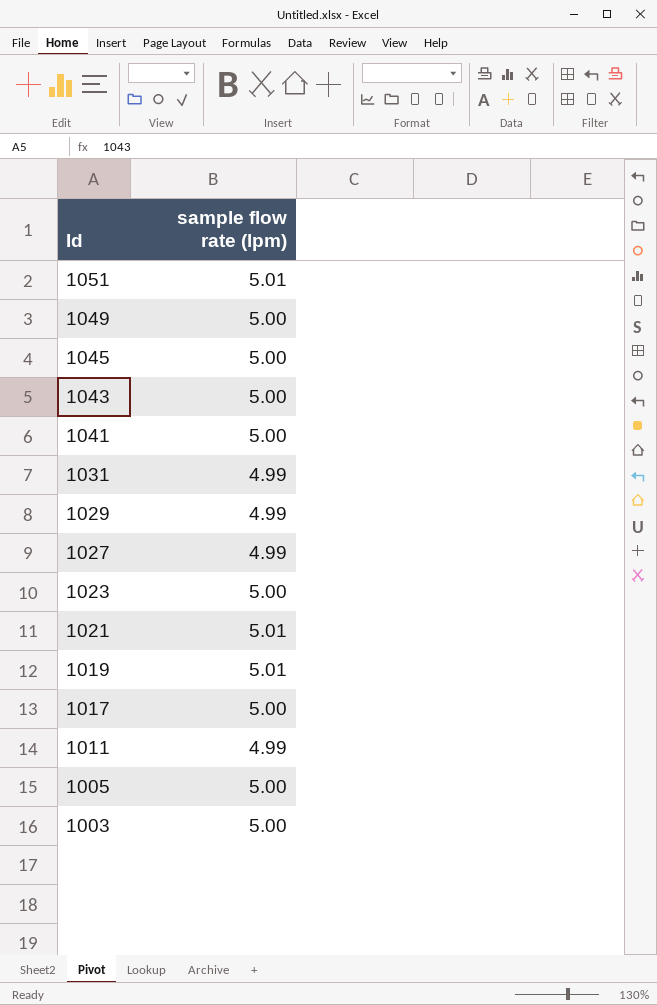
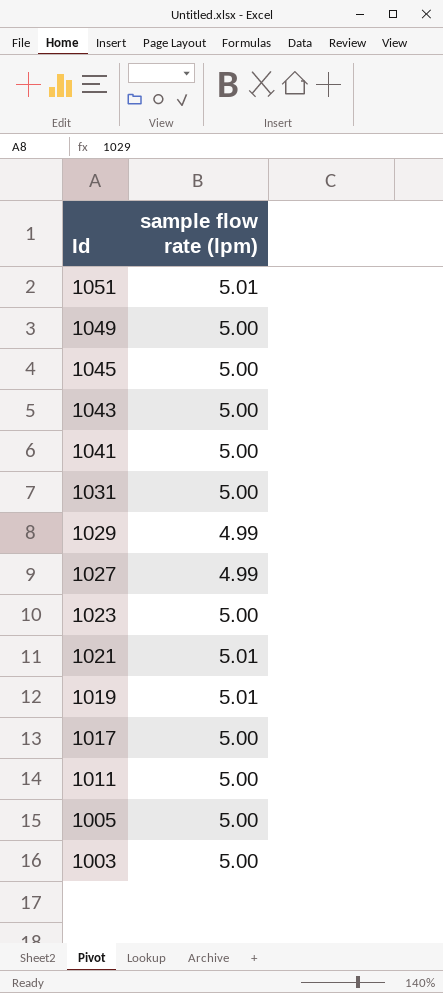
1031 | sample flow rate (lpm): 4.99 -> 5.00
1011 | sample flow rate (lpm): 4.99 -> 5.00

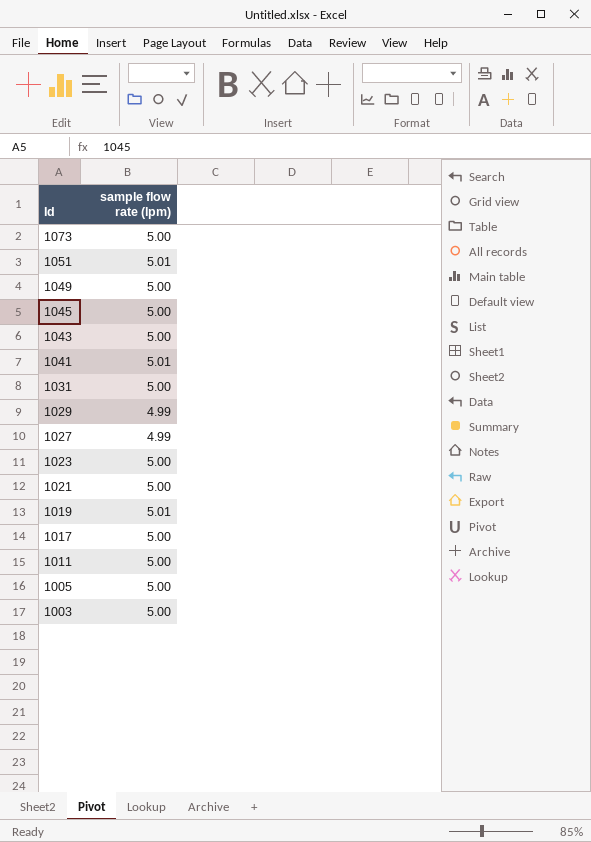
row 1073: none -> 5.00
1041 | sample flow rate (lpm): 5.00 -> 5.01
1021 | sample flow rate (lpm): 5.01 -> 5.00

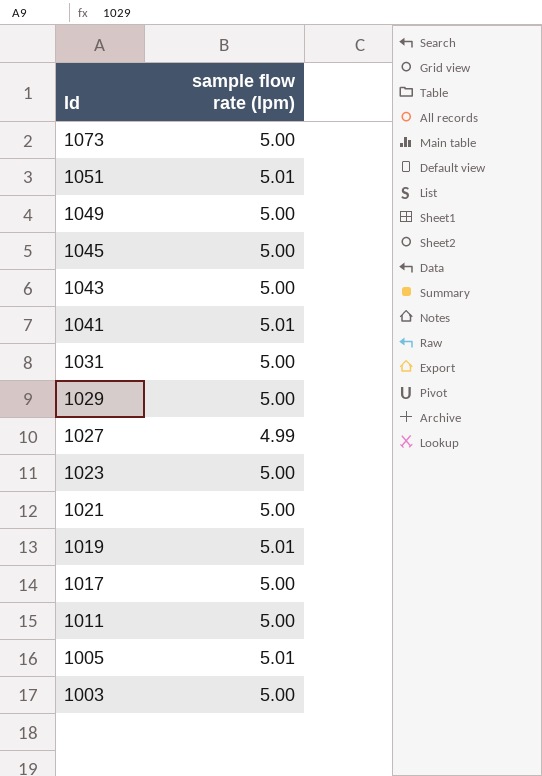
1029 | sample flow rate (lpm): 4.99 -> 5.00
1005 | sample flow rate (lpm): 5.00 -> 5.01

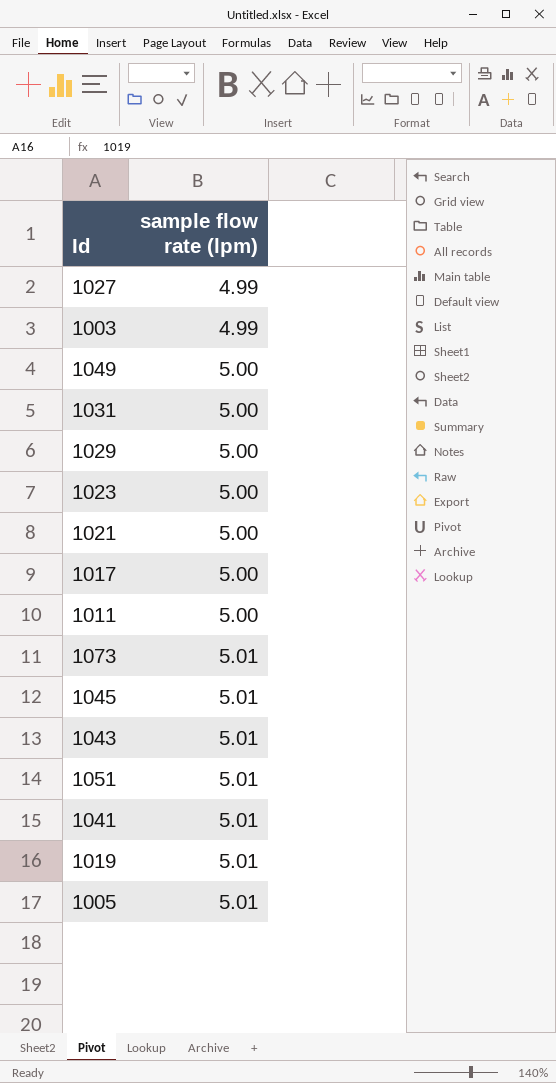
row order: Id descending -> sample flow rate (lpm) ascending
1003 | sample flow rate (lpm): 5.00 -> 4.99
1073 | sample flow rate (lpm): 5.00 -> 5.01
1045 | sample flow rate (lpm): 5.00 -> 5.01
1043 | sample flow rate (lpm): 5.00 -> 5.01

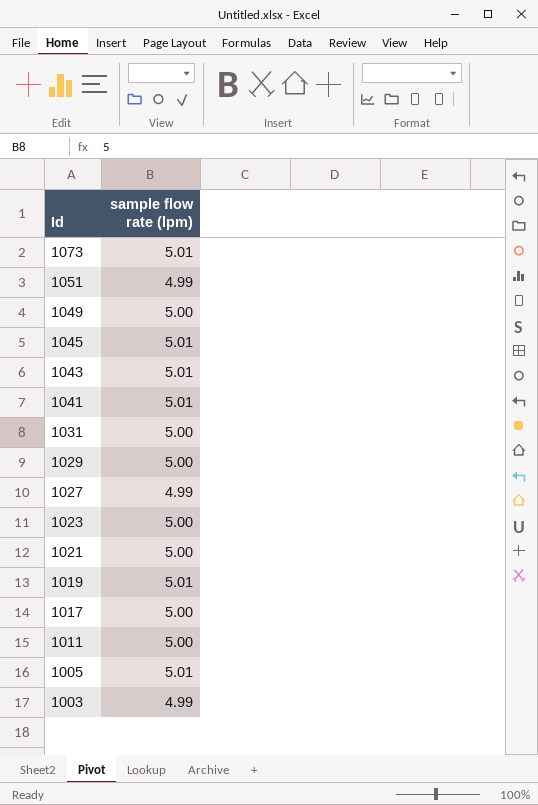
row order: sample flow rate (lpm) ascending -> Id descending
1051 | sample flow rate (lpm): 5.01 -> 4.99

